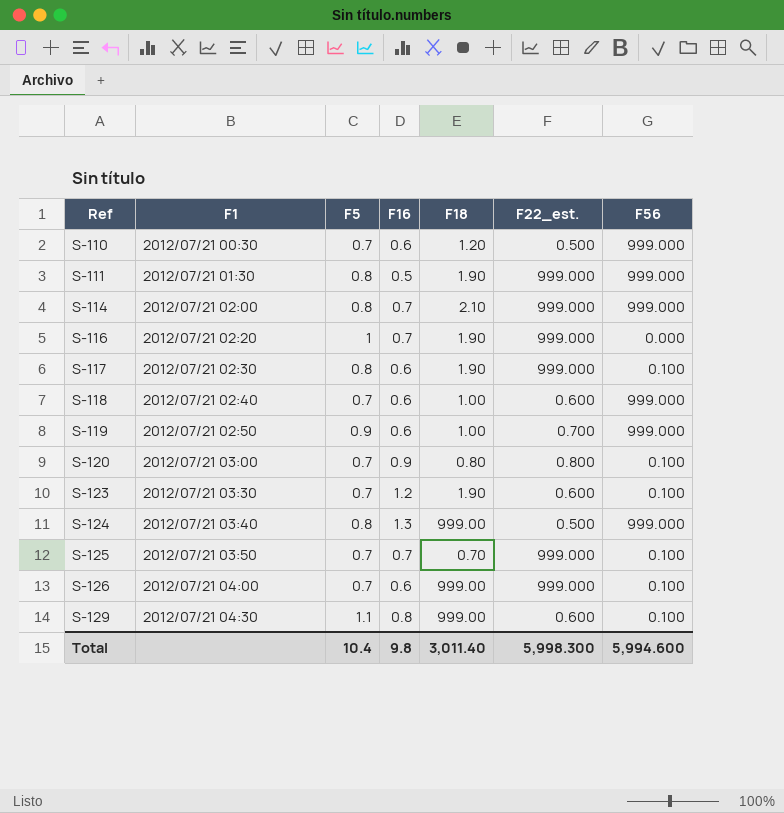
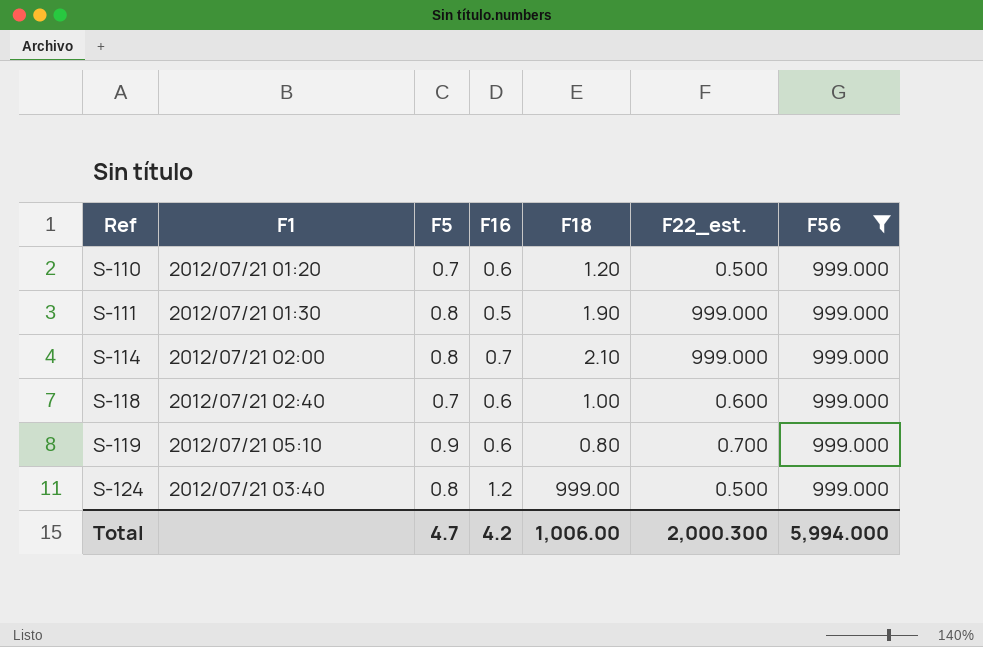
filter: none -> F56 = 999.000
S-110 | F1: 2012/07/21 00:30 -> 2012/07/21 01:20
S-119 | F1: 2012/07/21 02:50 -> 2012/07/21 05:10
S-119 | F18: 1.00 -> 0.80
S-124 | F16: 1.3 -> 1.2
Total | F5: 10.4 -> 4.7
Total | F16: 9.8 -> 4.2
Total | F18: 3,011.40 -> 1,006.00
Total | F22_est.: 5,998.300 -> 2,000.300
Total | F56: 5,994.600 -> 5,994.000

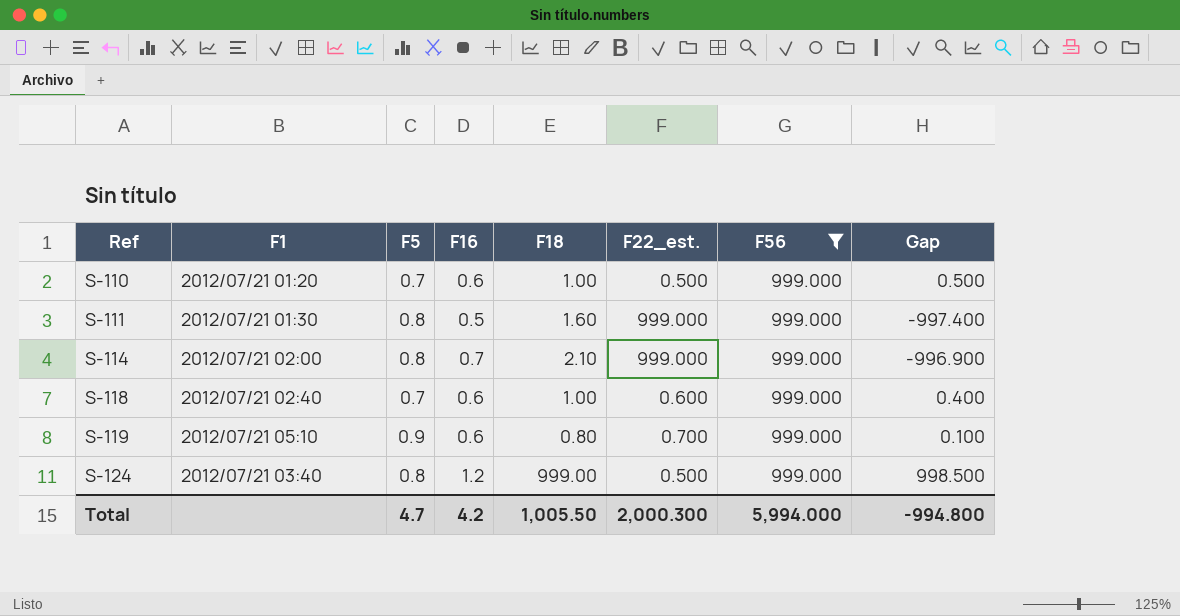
column Gap | formula: none -> [F18] - [F22_est.]
S-110 | F18: 1.20 -> 1.00
S-111 | F18: 1.90 -> 1.60
Total | F18: 1,006.00 -> 1,005.50

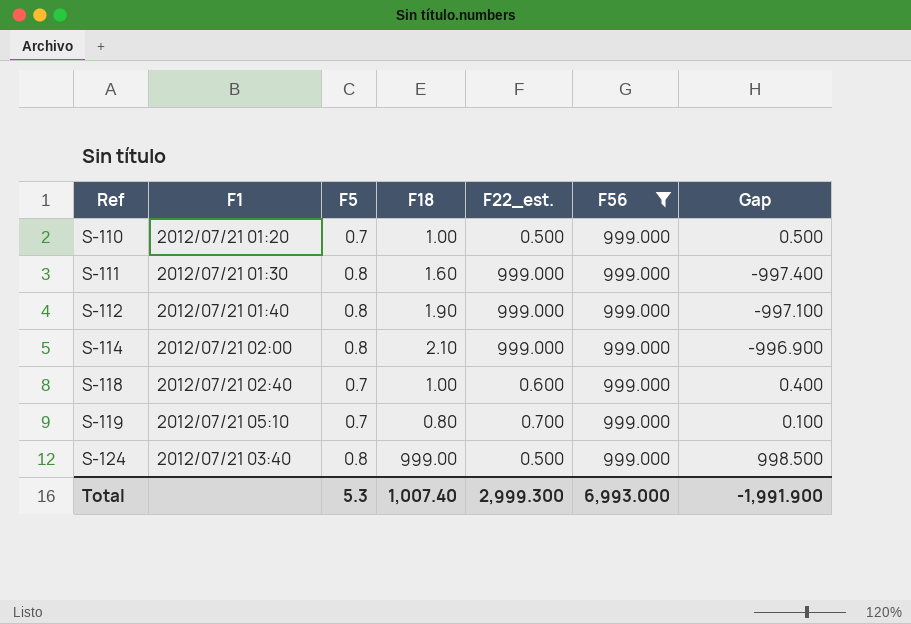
column F16 | position: 4 -> none
row S-112: none -> 2012/07/21 01:40 | 0.8 | 1.90 | 999.000 | 999.000 | -997.100
S-119 | F5: 0.9 -> 0.7
Total | F5: 4.7 -> 5.3
Total | F18: 1,005.50 -> 1,007.40
Total | F22_est.: 2,000.300 -> 2,999.300
Total | F56: 5,994.000 -> 6,993.000
Total | Gap: -994.800 -> -1,991.900

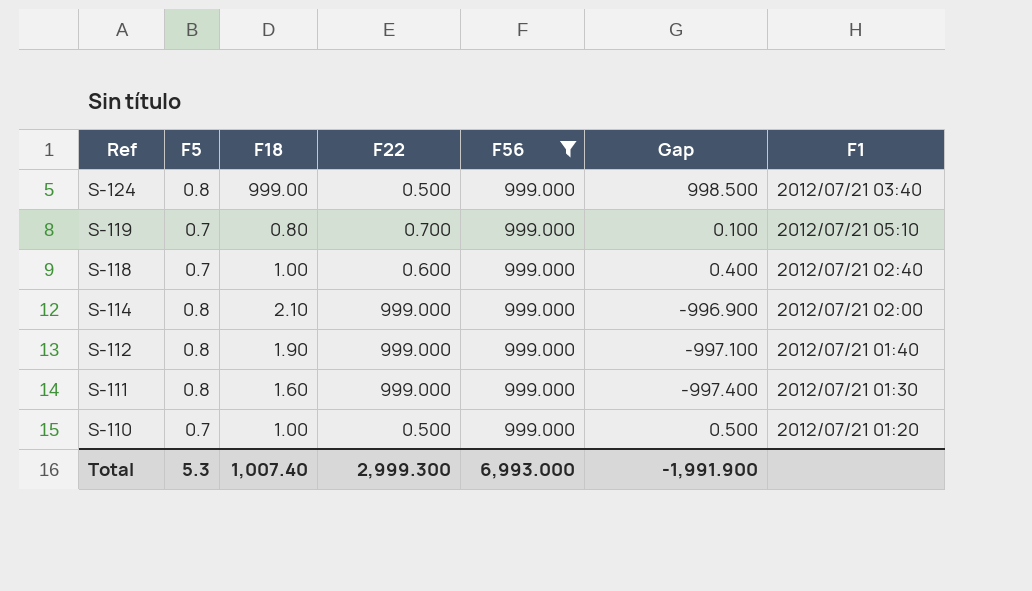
row order: Ref ascending -> Ref descending
column name: F22_est. -> F22
column F1 | position: 2 -> 7

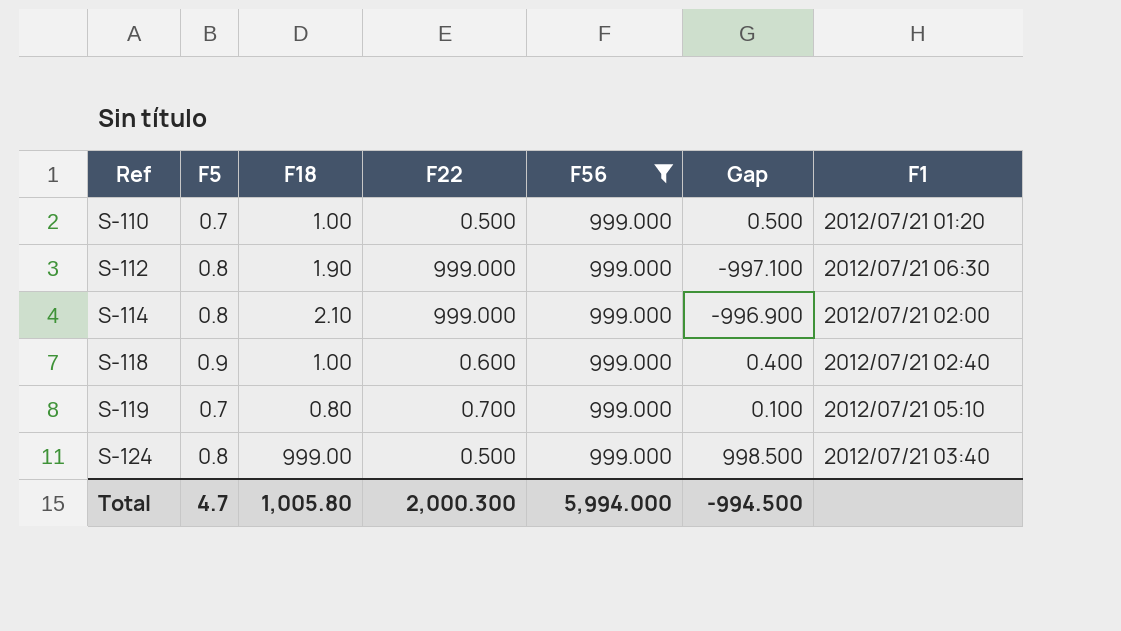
row order: Ref descending -> Ref ascending
row S-111: 0.8 | 1.60 | 999.000 | 999.000 | -997.400 | 2012/07/21 01:30 -> none
S-112 | F1: 2012/07/21 01:40 -> 2012/07/21 06:30
S-118 | F5: 0.7 -> 0.9
Total | F5: 5.3 -> 4.7
Total | F18: 1,007.40 -> 1,005.80
Total | F22: 2,999.300 -> 2,000.300
Total | F56: 6,993.000 -> 5,994.000
Total | Gap: -1,991.900 -> -994.500

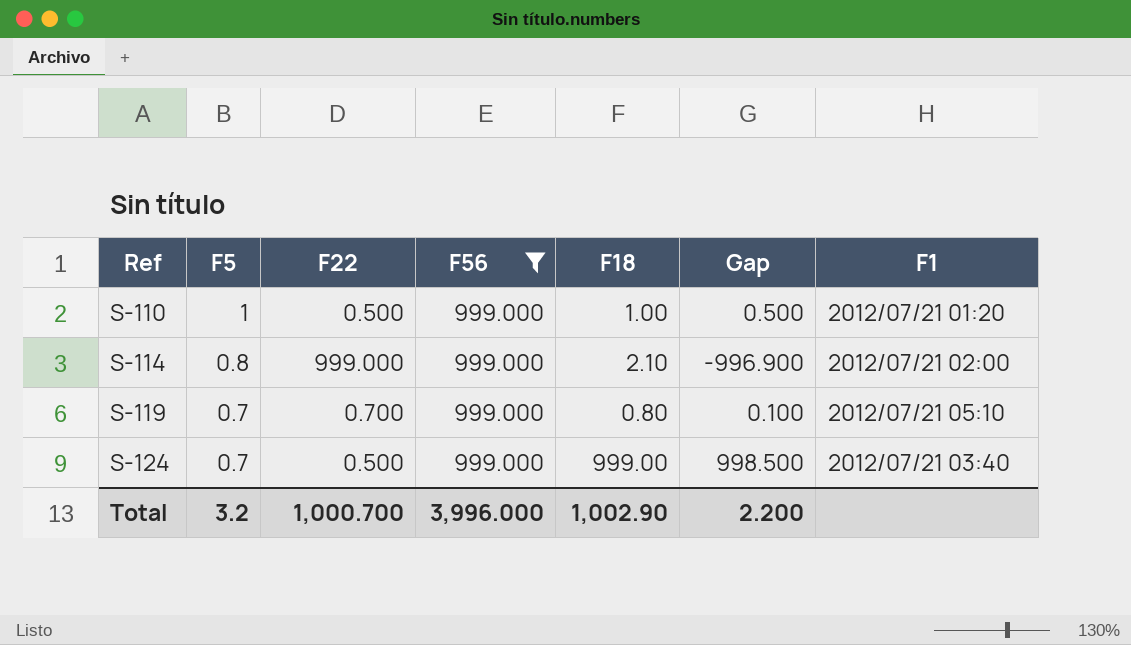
column F18 | position: 3 -> 5
row S-112: 0.8 | 1.90 | 999.000 | 999.000 | -997.100 | 2012/07/21 06:30 -> none
row S-118: 0.9 | 1.00 | 0.600 | 999.000 | 0.400 | 2012/07/21 02:40 -> none
S-110 | F5: 0.7 -> 1
S-124 | F5: 0.8 -> 0.7
Total | F5: 4.7 -> 3.2
Total | F22: 2,000.300 -> 1,000.700
Total | F56: 5,994.000 -> 3,996.000
Total | F18: 1,005.80 -> 1,002.90
Total | Gap: -994.500 -> 2.200

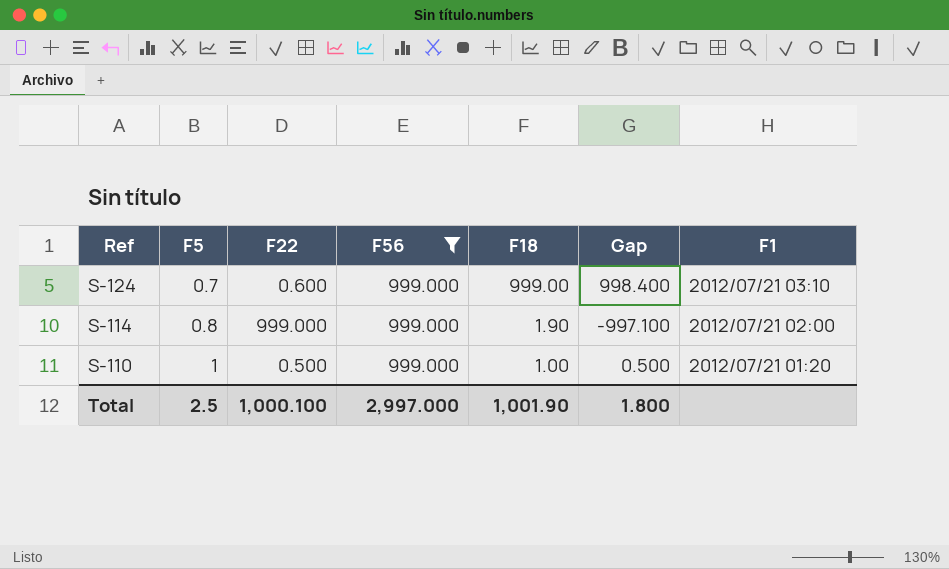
row order: Ref ascending -> Ref descending
row S-119: 0.7 | 0.700 | 999.000 | 0.80 | 0.100 | 2012/07/21 05:10 -> none
S-124 | F22: 0.500 -> 0.600
S-124 | Gap: 998.500 -> 998.400
S-124 | F1: 2012/07/21 03:40 -> 2012/07/21 03:10
S-114 | F18: 2.10 -> 1.90
S-114 | Gap: -996.900 -> -997.100
Total | F5: 3.2 -> 2.5
Total | F22: 1,000.700 -> 1,000.100
Total | F56: 3,996.000 -> 2,997.000
Total | F18: 1,002.90 -> 1,001.90
Total | Gap: 2.200 -> 1.800

